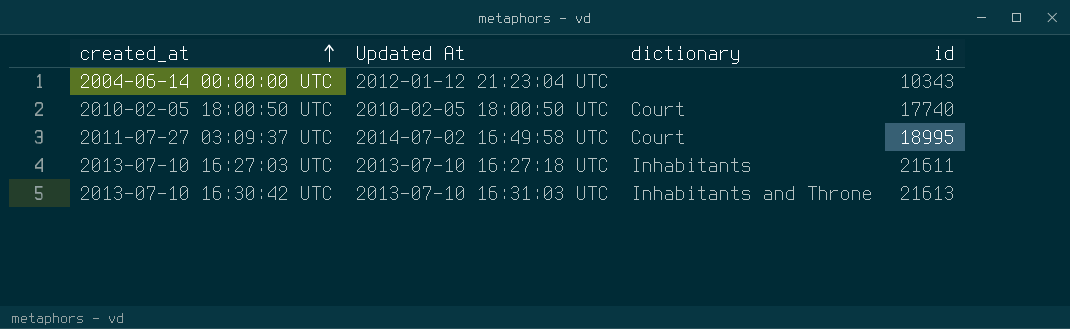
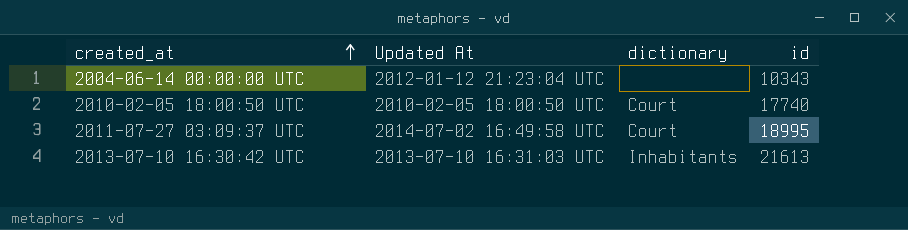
row 2013-07-10 16:27:03 UTC: 2013-07-10 16:27:18 UTC | Inhabitants | 21611 -> none
2013-07-10 16:30:42 UTC | dictionary: Inhabitants and Throne -> Inhabitants

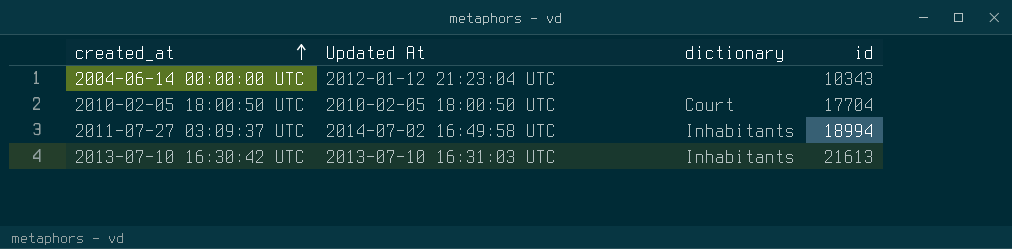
2010-02-05 18:00:50 UTC | id: 17740 -> 17704
2011-07-27 03:09:37 UTC | dictionary: Court -> Inhabitants
2011-07-27 03:09:37 UTC | id: 18995 -> 18994

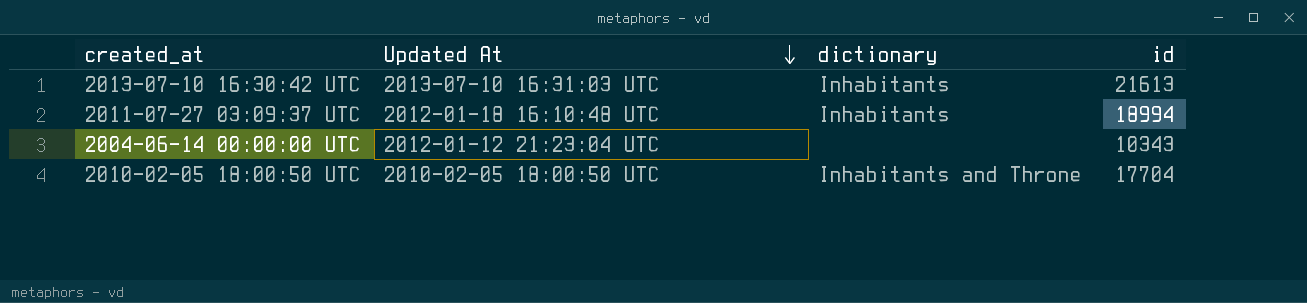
row order: created_at ascending -> Updated At descending
2011-07-27 03:09:37 UTC | Updated At: 2014-07-02 16:49:58 UTC -> 2012-01-18 16:10:48 UTC
2010-02-05 18:00:50 UTC | dictionary: Court -> Inhabitants and Throne

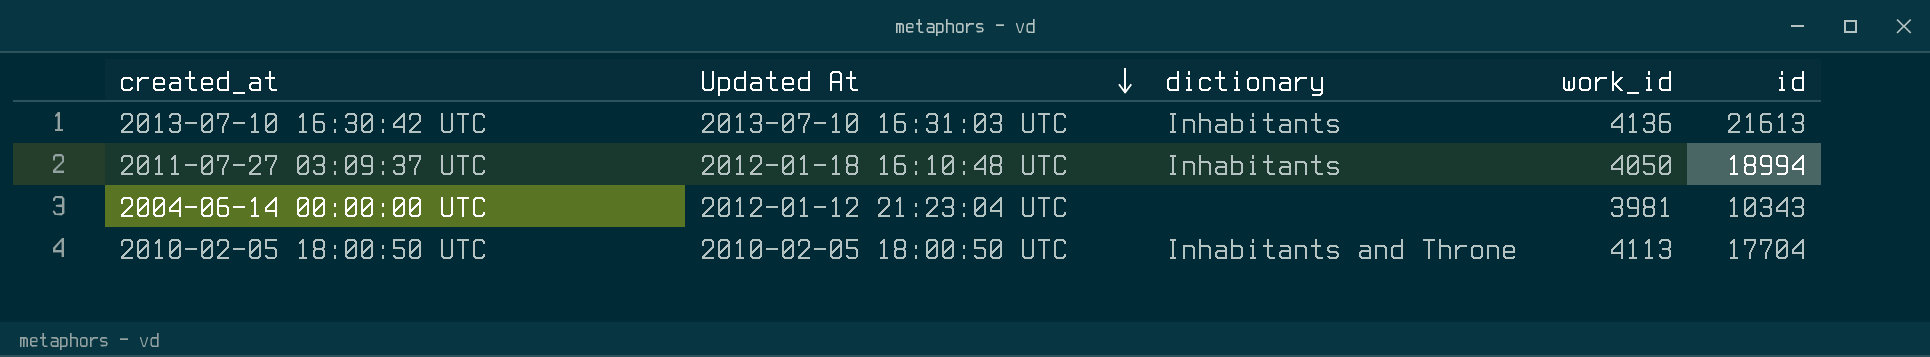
column work_id | position: none -> 4

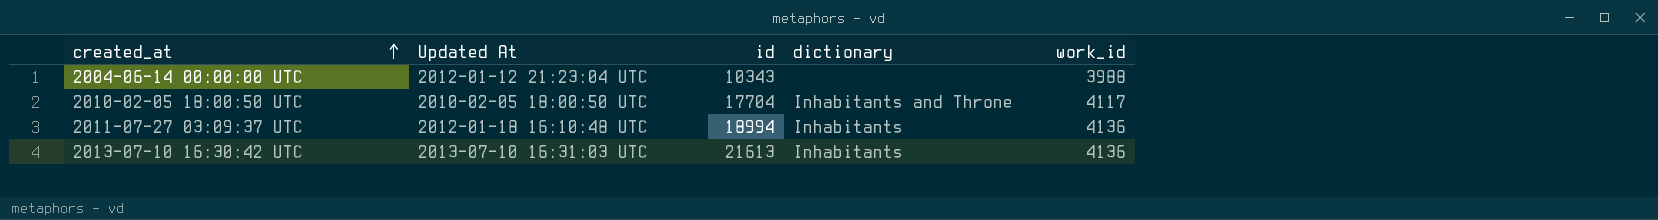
row order: Updated At descending -> created_at ascending
column id | position: 5 -> 3
2004-06-14 00:00:00 UTC | work_id: 3981 -> 3988
2010-02-05 18:00:50 UTC | work_id: 4113 -> 4117
2011-07-27 03:09:37 UTC | work_id: 4050 -> 4136

